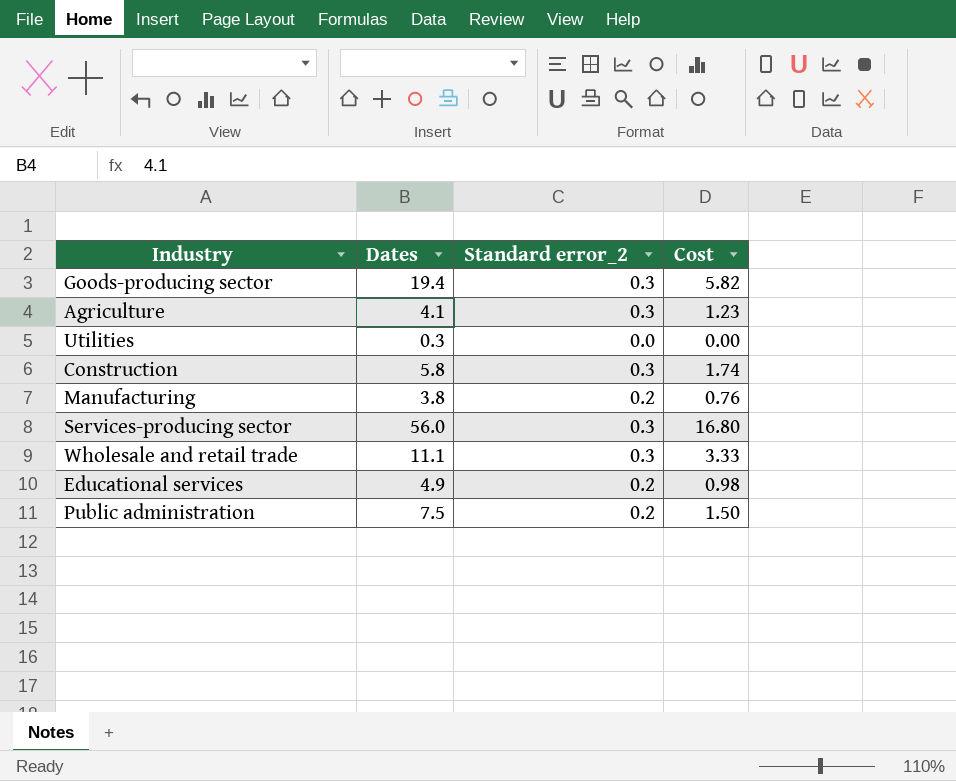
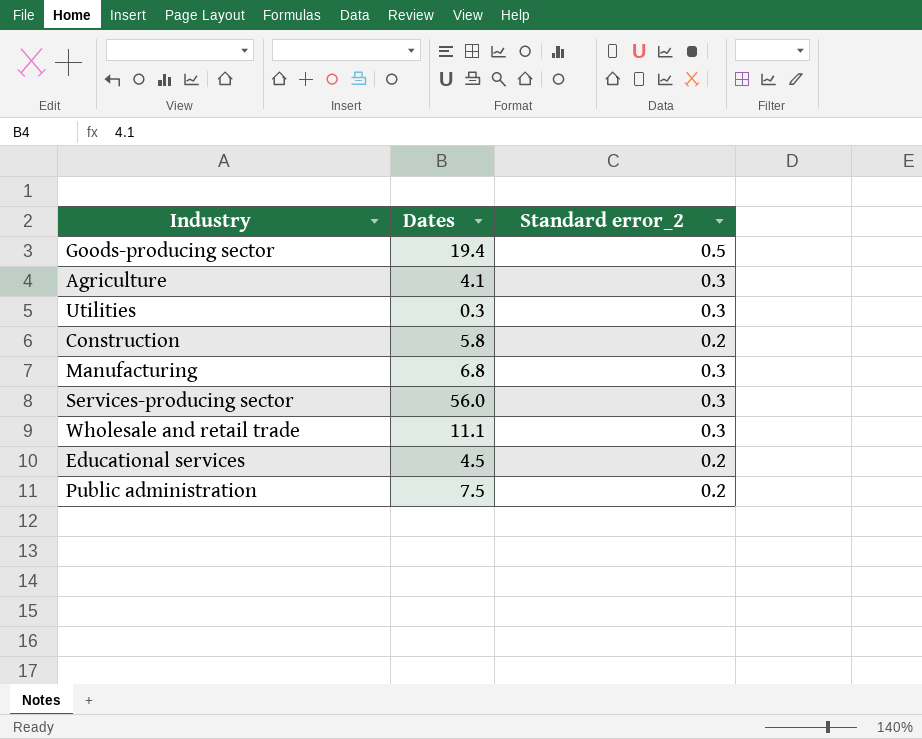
column Cost | formula: [Dates] * [Standard error_2] -> none
Goods-producing sector | Standard error_2: 0.3 -> 0.5
Utilities | Standard error_2: 0.0 -> 0.3
Construction | Standard error_2: 0.3 -> 0.2
Manufacturing | Dates: 3.8 -> 6.8
Manufacturing | Standard error_2: 0.2 -> 0.3
Educational services | Dates: 4.9 -> 4.5

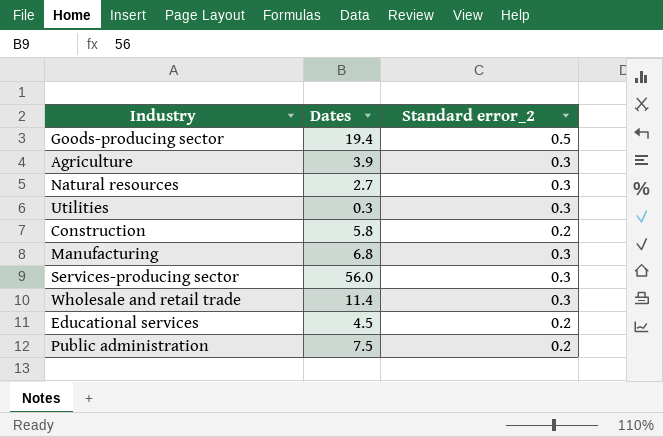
Agriculture | Dates: 4.1 -> 3.9
row Natural resources: none -> 2.7 | 0.3
Wholesale and retail trade | Dates: 11.1 -> 11.4

